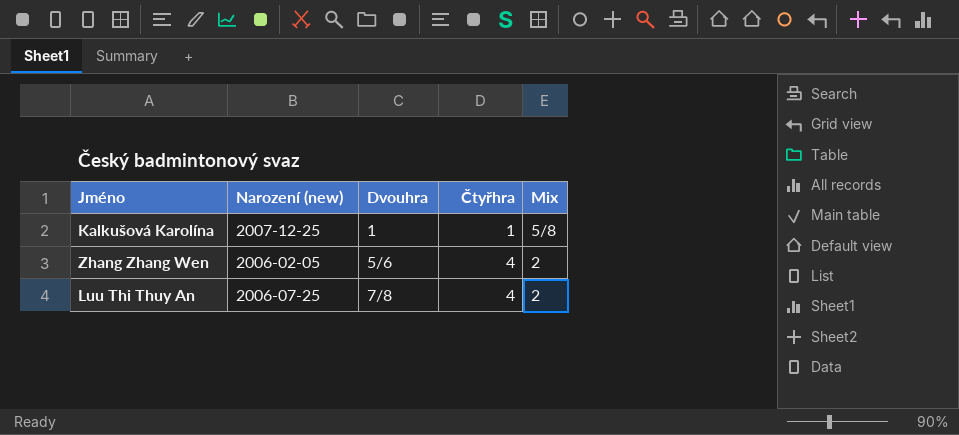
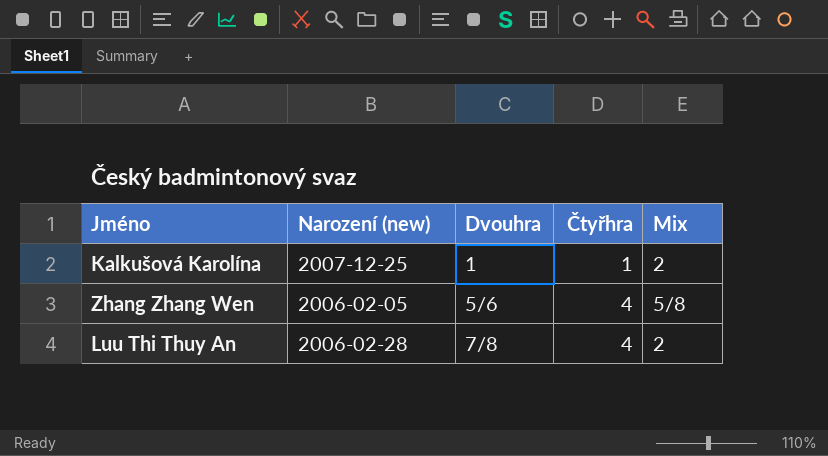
Kalkušová Karolína | Mix: 5/8 -> 2
Zhang Zhang Wen | Mix: 2 -> 5/8
Luu Thi Thuy An | Narození (new): 2006-07-25 -> 2006-02-28

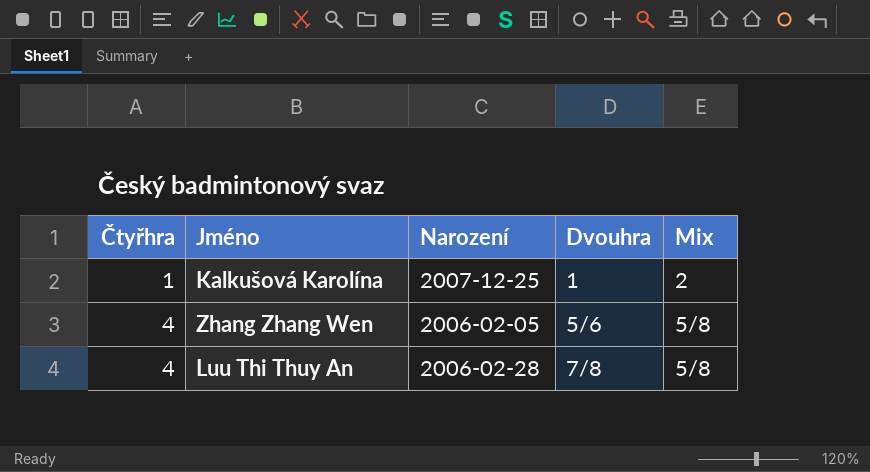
column Čtyřhra | position: 4 -> 1
column name: Narození (new) -> Narození
Luu Thi Thuy An | Mix: 2 -> 5/8

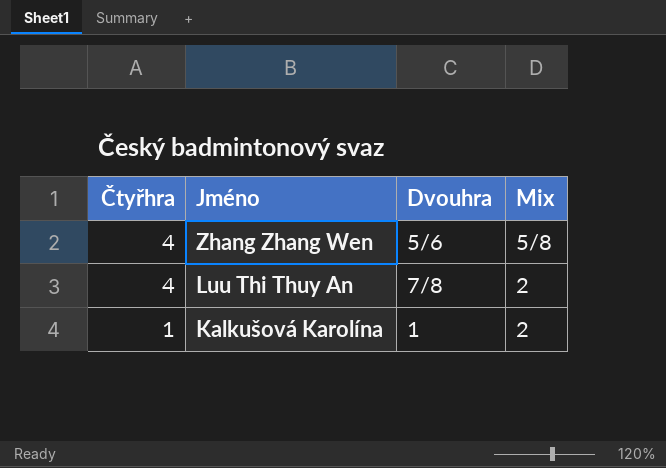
row order: Čtyřhra ascending -> Čtyřhra descending
column Narození | position: 3 -> none
Luu Thi Thuy An | Mix: 5/8 -> 2

